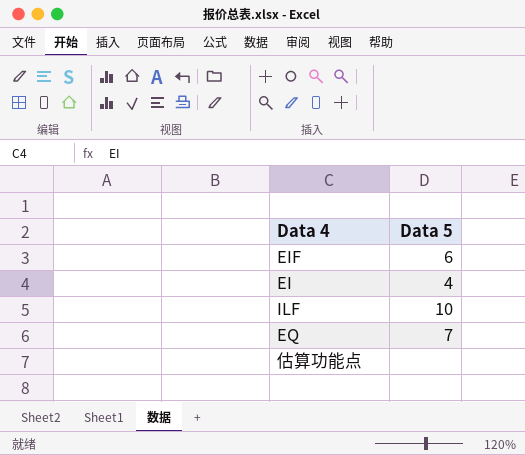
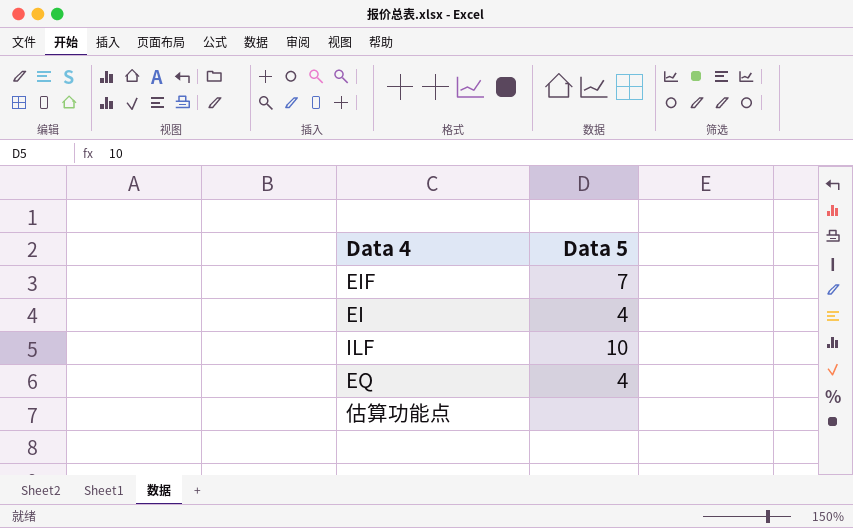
EIF | Data 5: 6 -> 7
EQ | Data 5: 7 -> 4

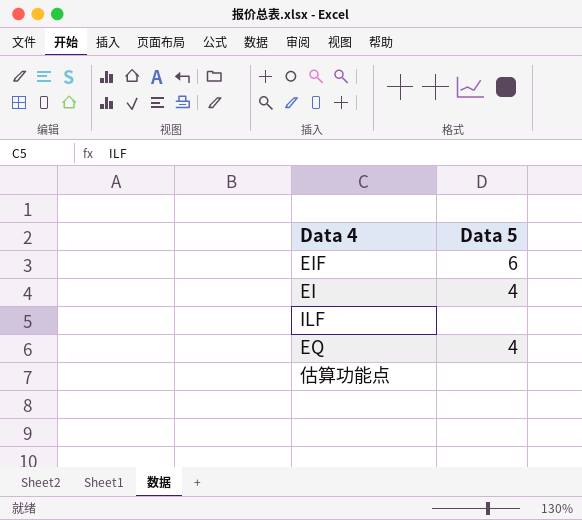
EIF | Data 5: 7 -> 6
ILF | Data 5: 10 -> none

